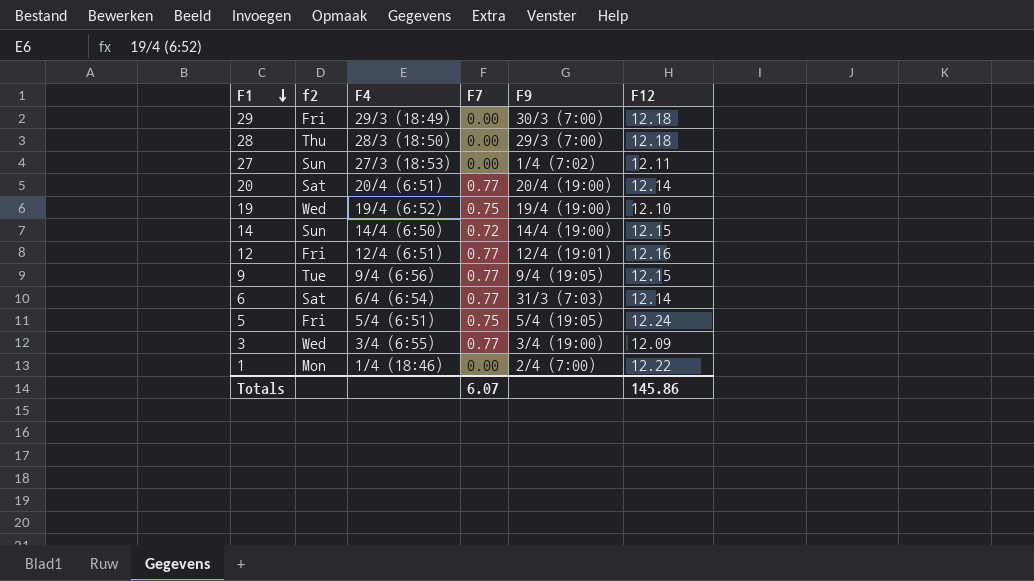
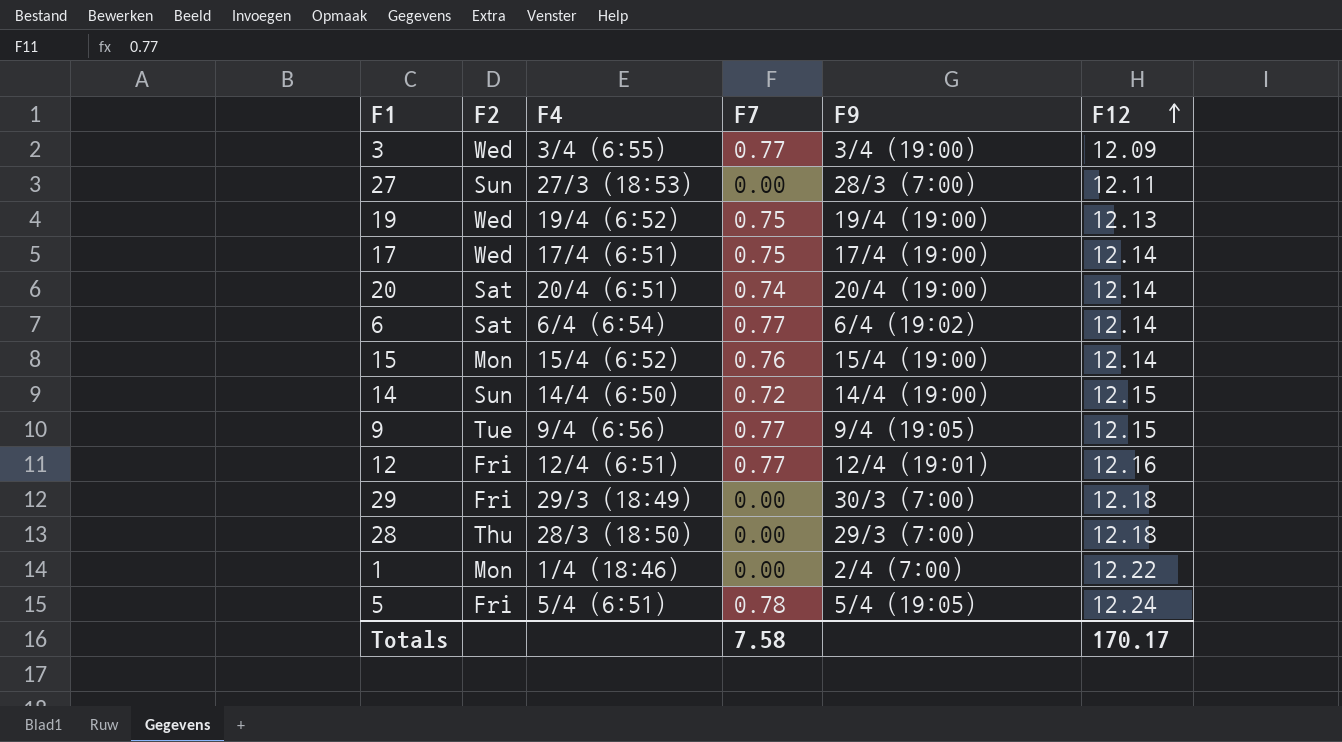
row order: F1 descending -> F12 ascending
column name: f2 -> F2
27 | F9: 1/4 (7:02) -> 28/3 (7:00)
19 | F12: 12.10 -> 12.13
row 17: none -> Wed | 17/4 (6:51) | 0.75 | 17/4 (19:00) | 12.14
20 | F7: 0.77 -> 0.74
6 | F9: 31/3 (7:03) -> 6/4 (19:02)
row 15: none -> Mon | 15/4 (6:52) | 0.76 | 15/4 (19:00) | 12.14
5 | F7: 0.75 -> 0.78
Totals | F7: 6.07 -> 7.58
Totals | F12: 145.86 -> 170.17

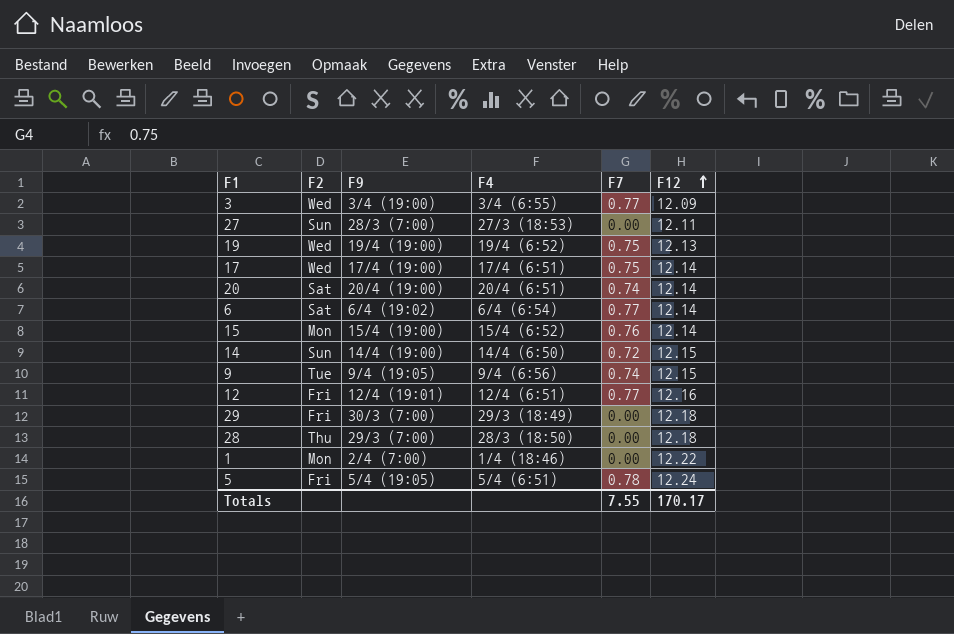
column F9 | position: 5 -> 3
9 | F7: 0.77 -> 0.74
Totals | F7: 7.58 -> 7.55

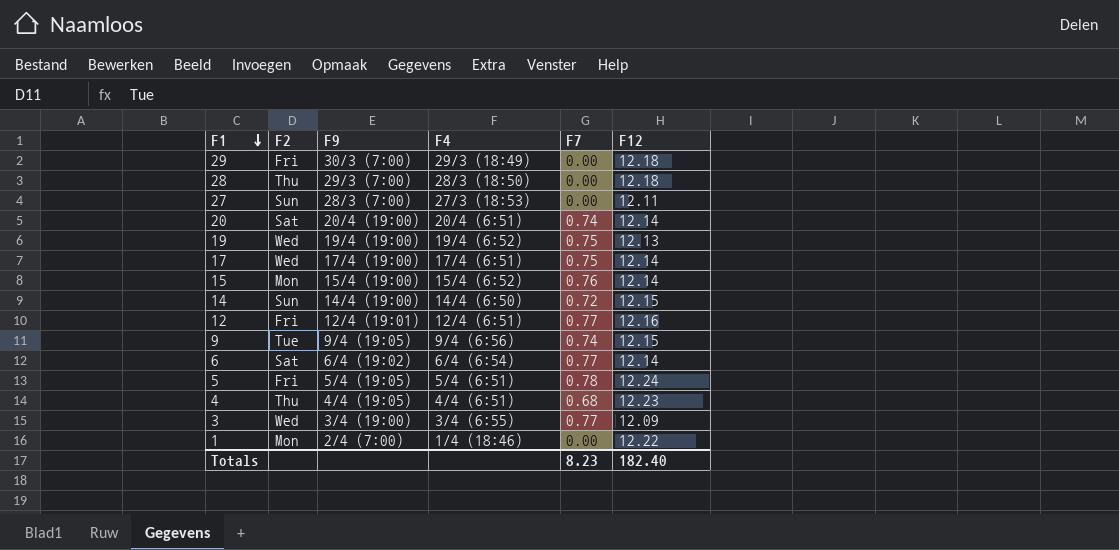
row order: F12 ascending -> F1 descending
row 4: none -> Thu | 4/4 (19:05) | 4/4 (6:51) | 0.68 | 12.23
Totals | F7: 7.55 -> 8.23
Totals | F12: 170.17 -> 182.40

